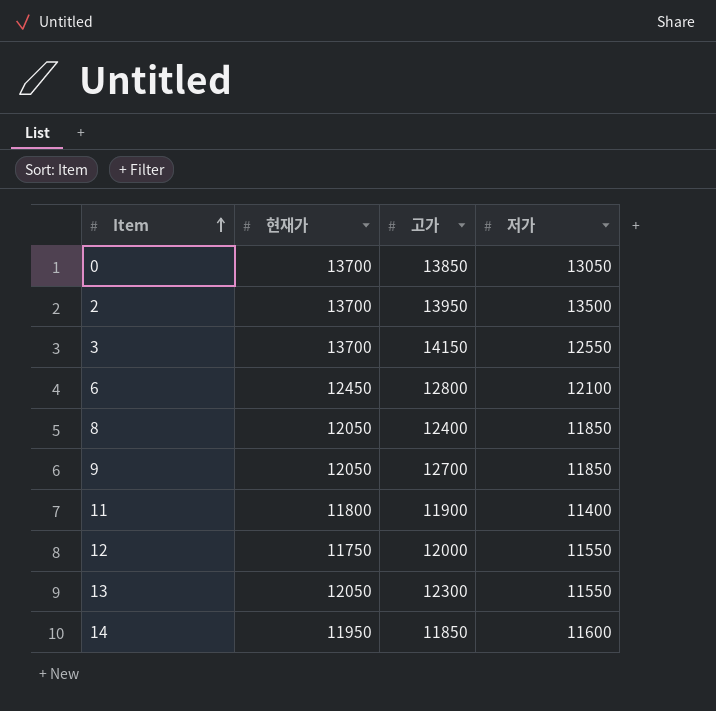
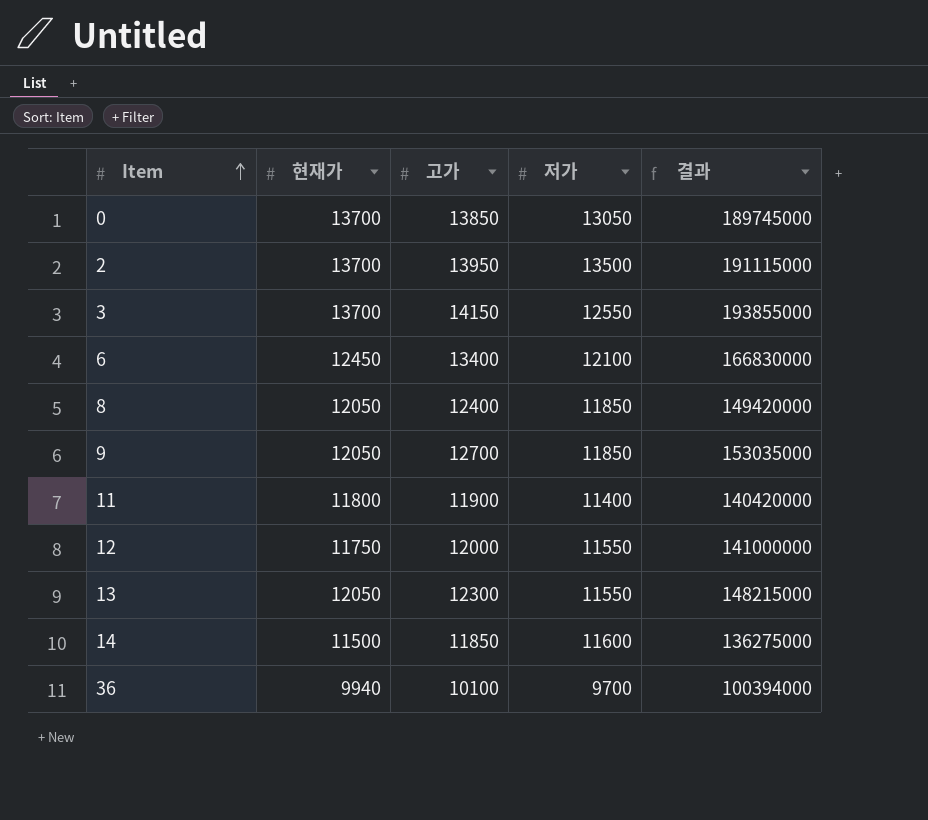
column 결과 | formula: none -> [현재가] * [고가]
6 | 고가: 12800 -> 13400
14 | 현재가: 11950 -> 11500
row 36: none -> 9940 | 10100 | 9700 | 100394000

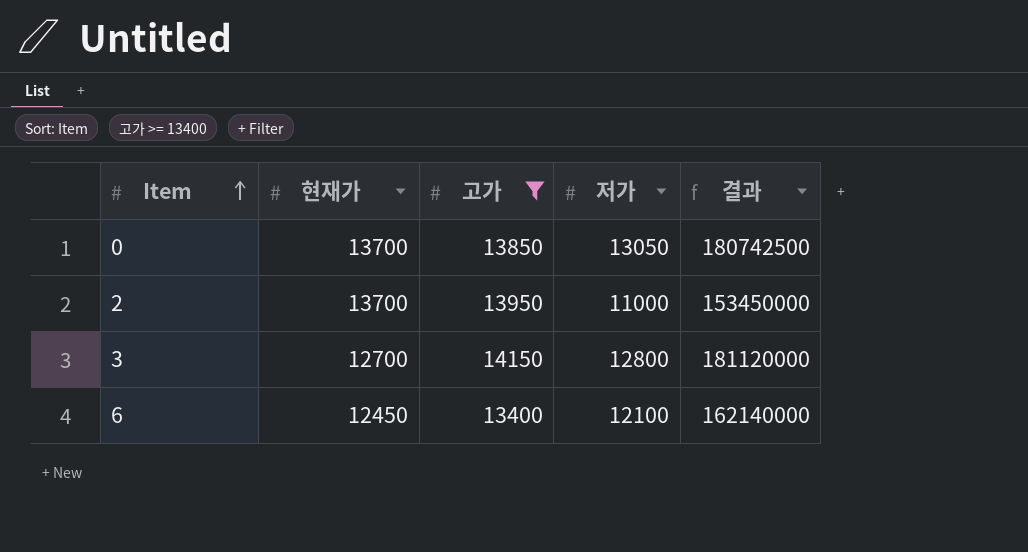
filter: none -> 고가 >= 13400
column 결과 | formula: [현재가] * [고가] -> [고가] * [저가]
2 | 저가: 13500 -> 11000
3 | 현재가: 13700 -> 12700
3 | 저가: 12550 -> 12800

